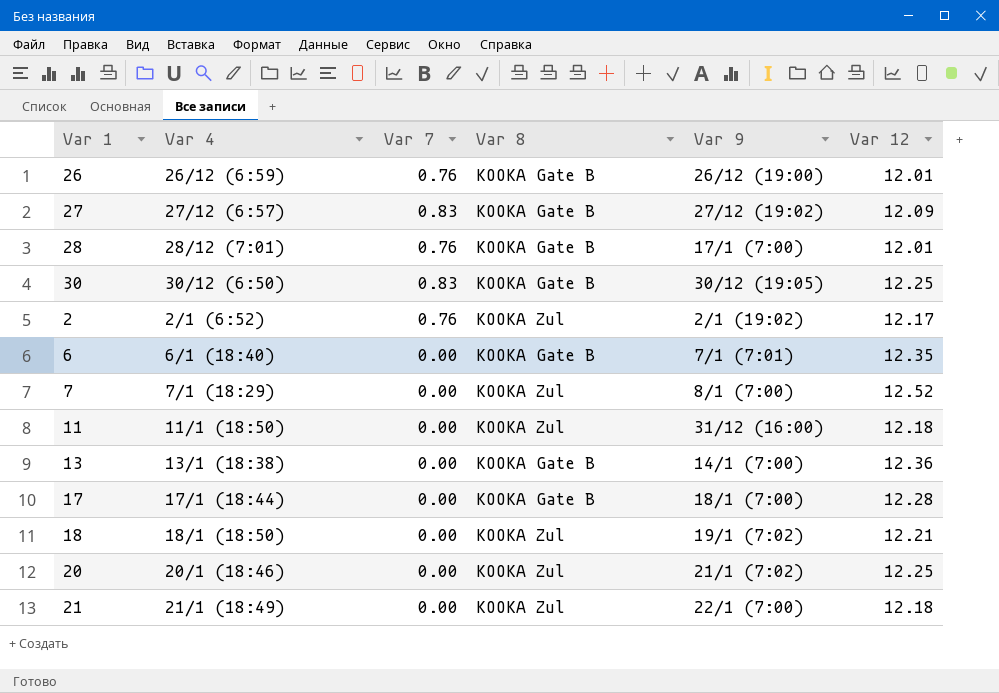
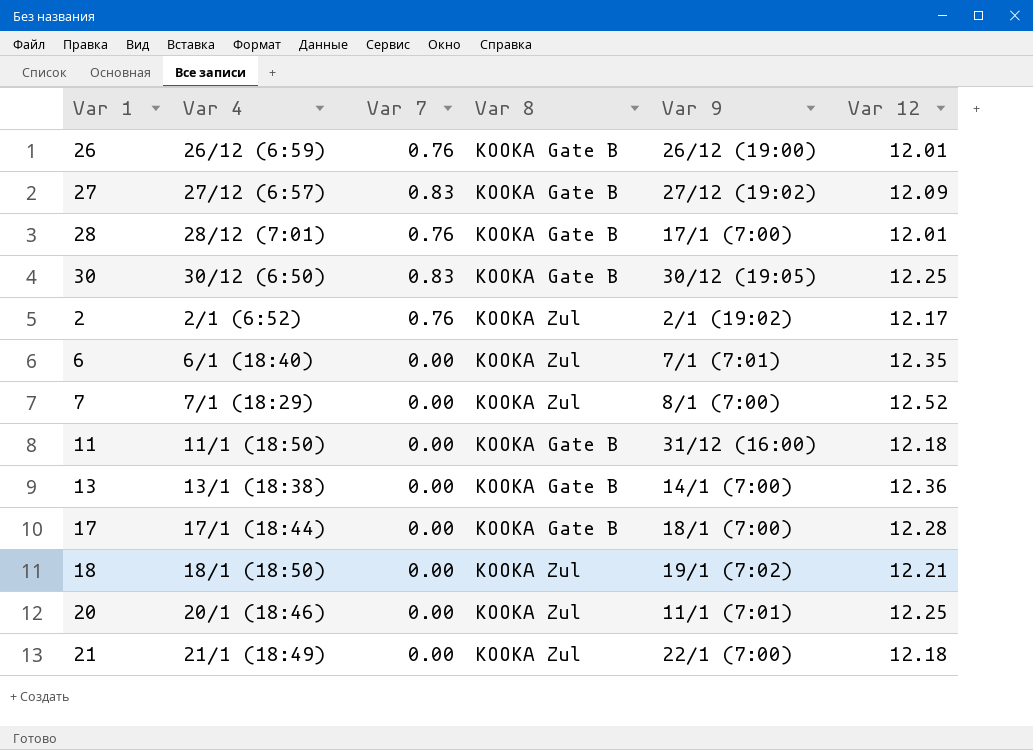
6 | Var 8: KOOKA Gate B -> KOOKA Zul
11 | Var 8: KOOKA Zul -> KOOKA Gate B
20 | Var 9: 21/1 (7:02) -> 11/1 (7:01)

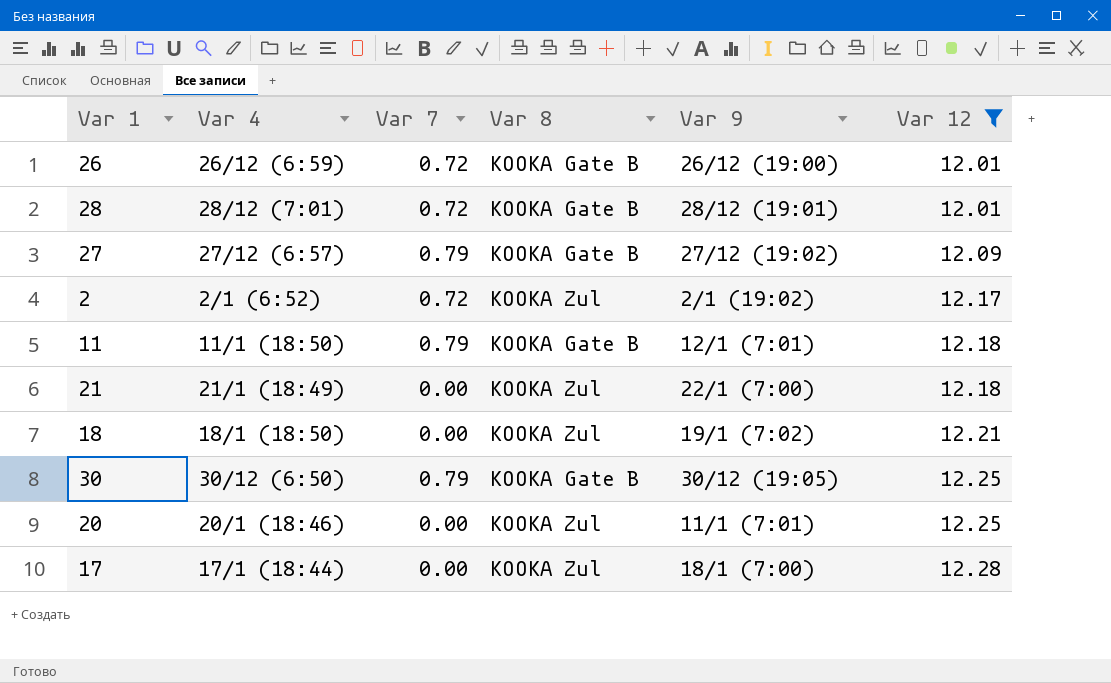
filter: none -> Var 12 <= 12.28
row order: none -> Var 12 ascending
26 | Var 7: 0.76 -> 0.72
28 | Var 7: 0.76 -> 0.72
28 | Var 9: 17/1 (7:00) -> 28/12 (19:01)
27 | Var 7: 0.83 -> 0.79
2 | Var 7: 0.76 -> 0.72
11 | Var 7: 0.00 -> 0.79
11 | Var 9: 31/12 (16:00) -> 12/1 (7:01)
30 | Var 7: 0.83 -> 0.79
17 | Var 8: KOOKA Gate B -> KOOKA Zul

